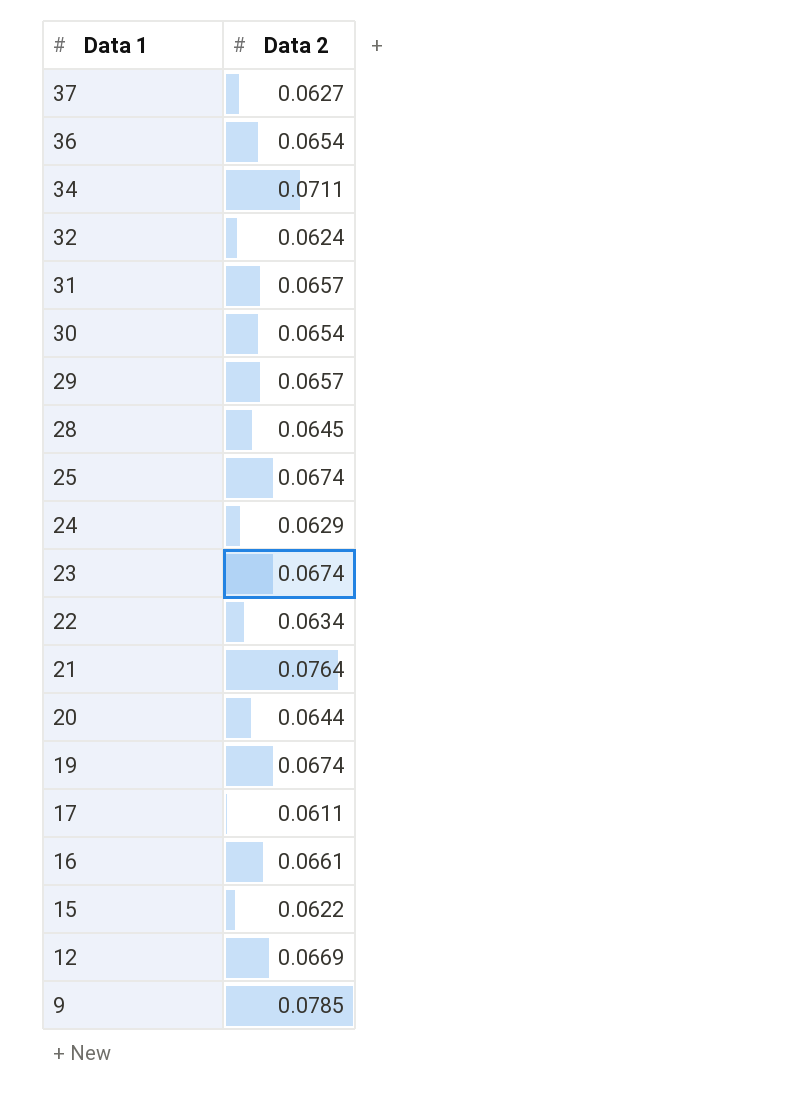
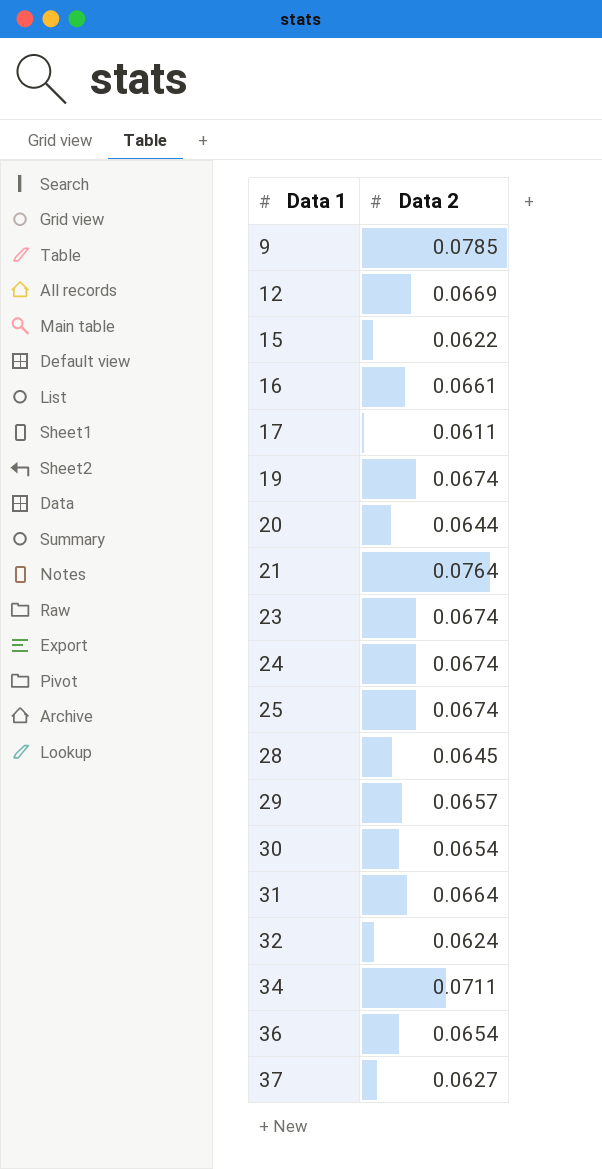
row order: Data 1 descending -> Data 1 ascending
row 22: 0.0634 -> none
24 | Data 2: 0.0629 -> 0.0674
31 | Data 2: 0.0657 -> 0.0664

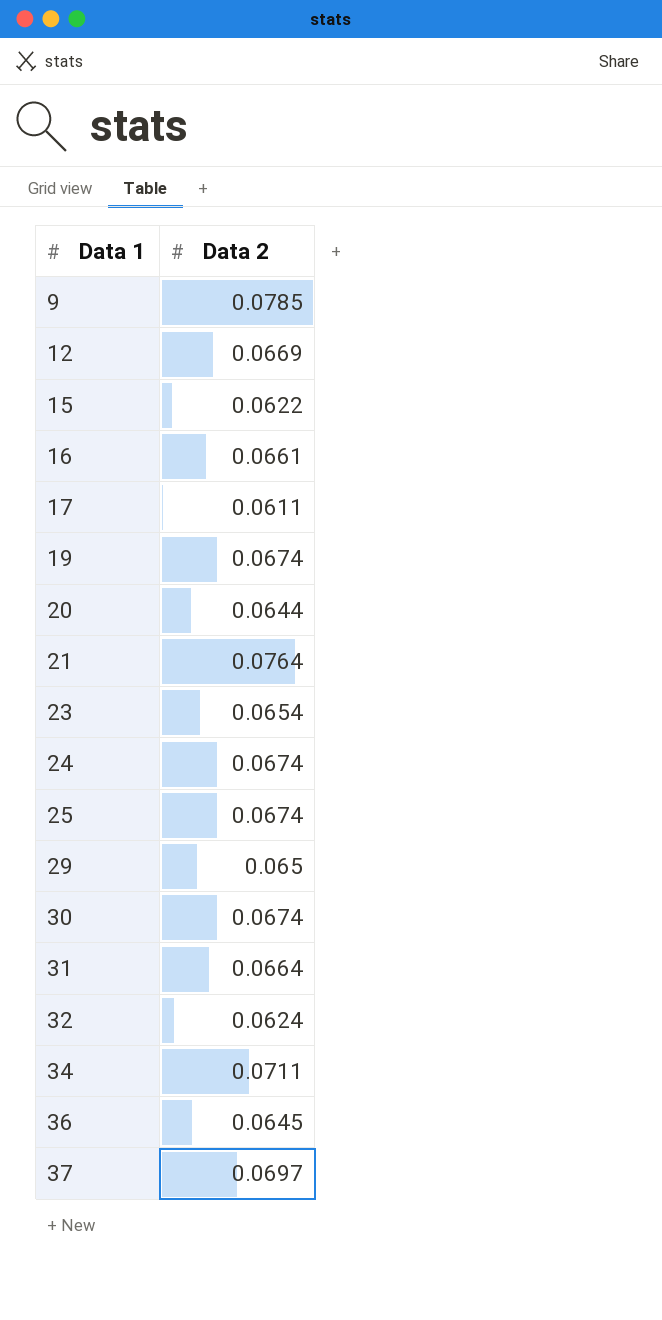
row 28: 0.0645 -> none
23 | Data 2: 0.0674 -> 0.0654
29 | Data 2: 0.0657 -> 0.065
30 | Data 2: 0.0654 -> 0.0674
36 | Data 2: 0.0654 -> 0.0645
37 | Data 2: 0.0627 -> 0.0697

